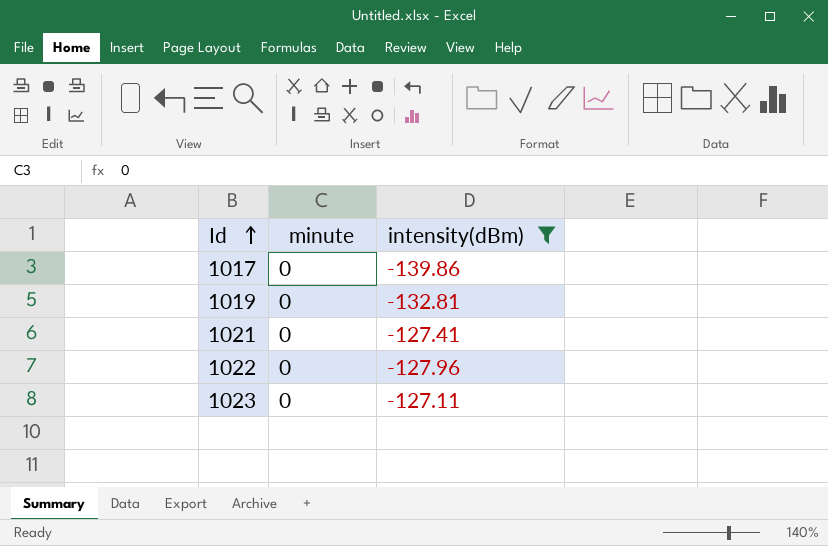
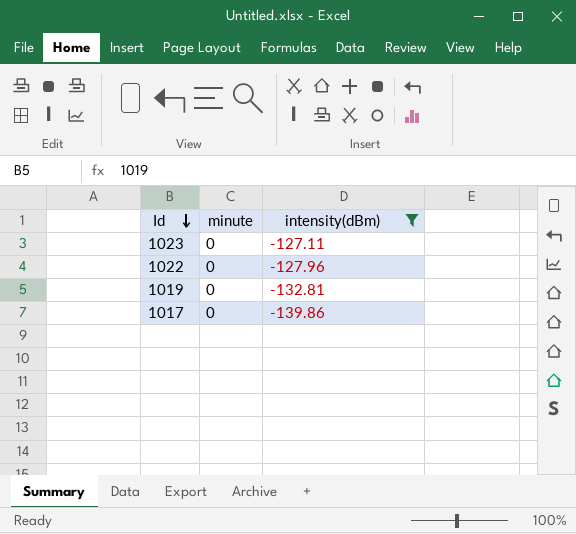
row order: Id ascending -> Id descending
row 1021: 0 | -127.41 -> none

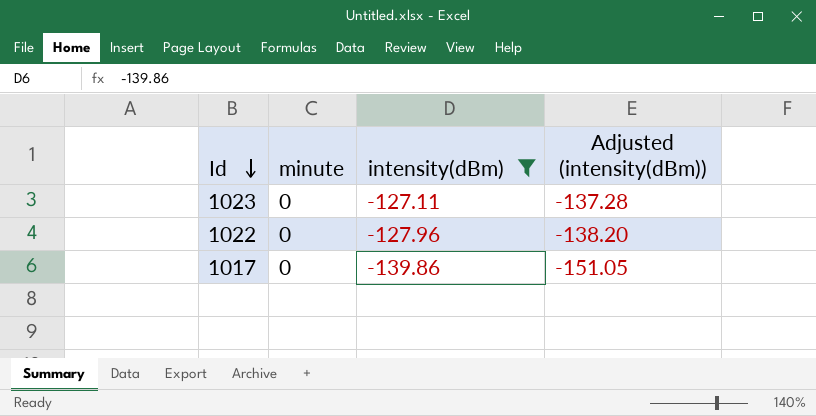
column Adjusted (intensity(dBm)) | formula: none -> [intensity(dBm)] * 1.08
row 1019: 0 | -132.81 -> none

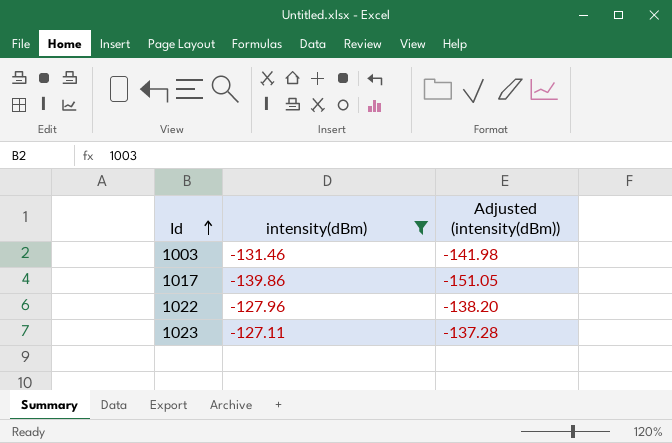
row order: Id descending -> Id ascending
column minute | position: 2 -> none
row 1003: none -> -131.46 | -141.98

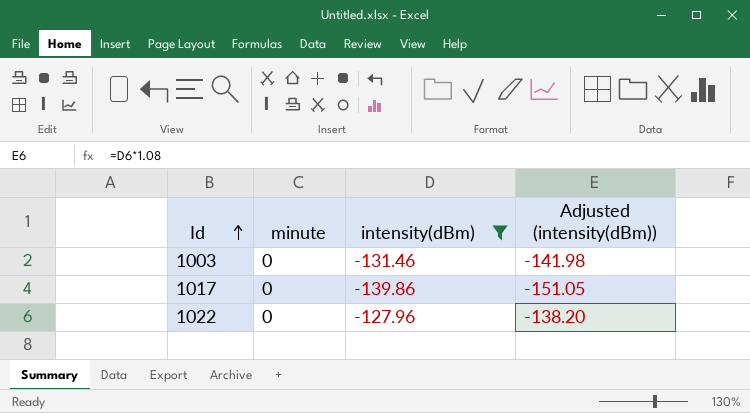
column minute | position: none -> 2
row 1023: -127.11 | -137.28 -> none

